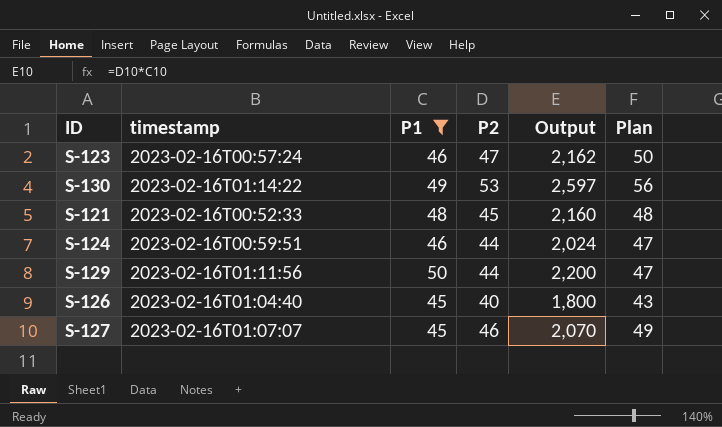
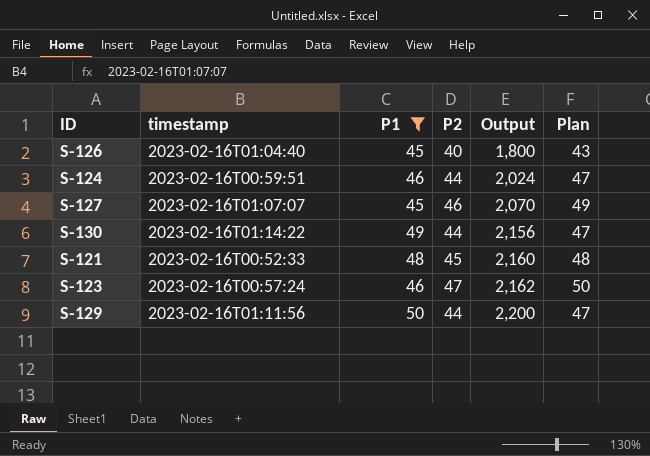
row order: none -> Output ascending
S-130 | P2: 53 -> 44
S-130 | Output: 2,597 -> 2,156
S-130 | Plan: 56 -> 47

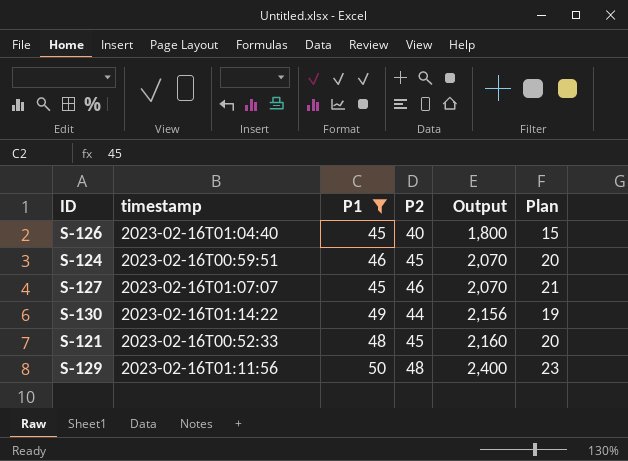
column Plan | formula: [P2] + 3 -> [P2] - 25
row S-123: 2023-02-16T00:57:24 | 46 | 47 | 2,162 | 50 -> none
S-124 | P2: 44 -> 45
S-124 | Output: 2,024 -> 2,070
S-129 | P2: 44 -> 48
S-129 | Output: 2,200 -> 2,400

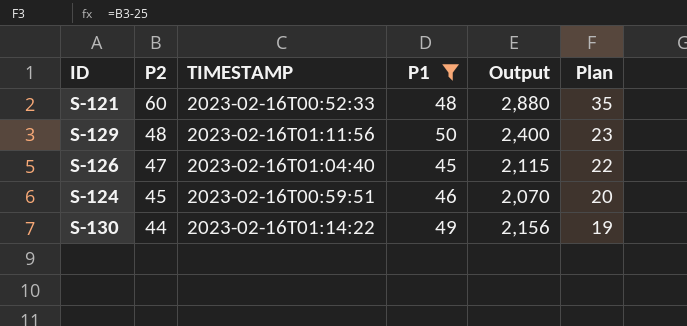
row order: Output ascending -> P2 descending
column P2 | position: 4 -> 2
column name: timestamp -> TIMESTAMP
row S-127: 2023-02-16T01:07:07 | 45 | 46 | 2,070 | 21 -> none
S-121 | P2: 45 -> 60
S-121 | Output: 2,160 -> 2,880
S-121 | Plan: 20 -> 35
S-126 | P2: 40 -> 47
S-126 | Output: 1,800 -> 2,115
S-126 | Plan: 15 -> 22

